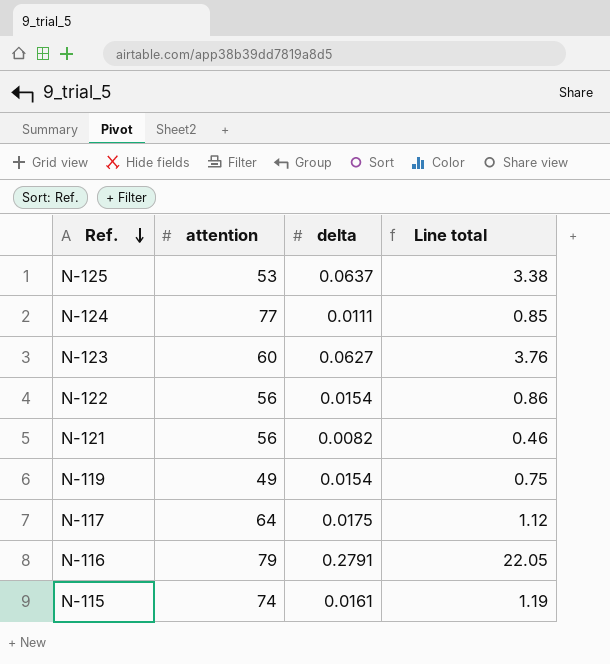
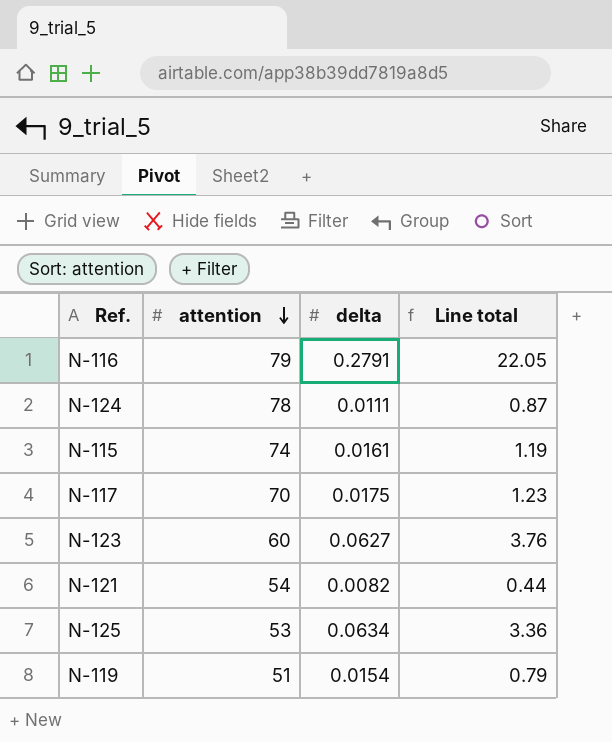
row order: Ref. descending -> attention descending
row N-122: 56 | 0.0154 | 0.86 -> none
N-124 | attention: 77 -> 78
N-124 | Line total: 0.85 -> 0.87
N-117 | attention: 64 -> 70
N-117 | Line total: 1.12 -> 1.23
N-121 | attention: 56 -> 54
N-121 | Line total: 0.46 -> 0.44
N-125 | delta: 0.0637 -> 0.0634
N-125 | Line total: 3.38 -> 3.36
N-119 | attention: 49 -> 51
N-119 | Line total: 0.75 -> 0.79

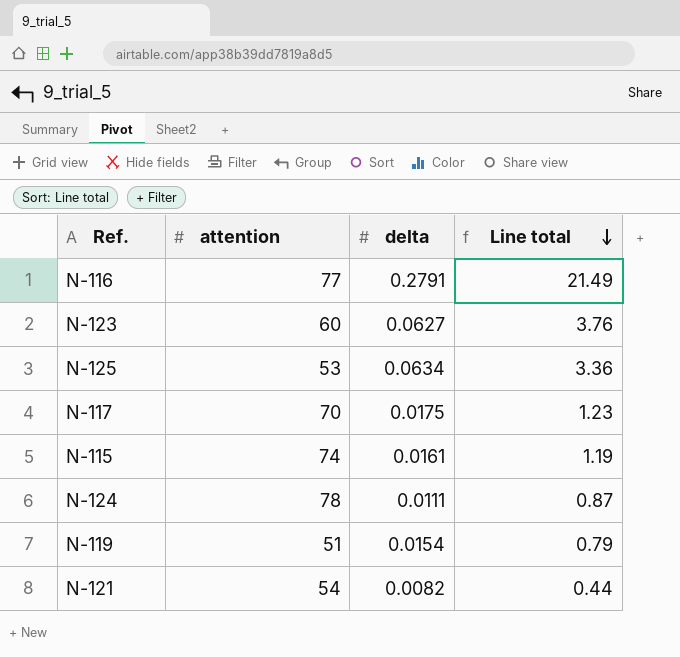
row order: attention descending -> Line total descending
N-116 | attention: 79 -> 77
N-116 | Line total: 22.05 -> 21.49

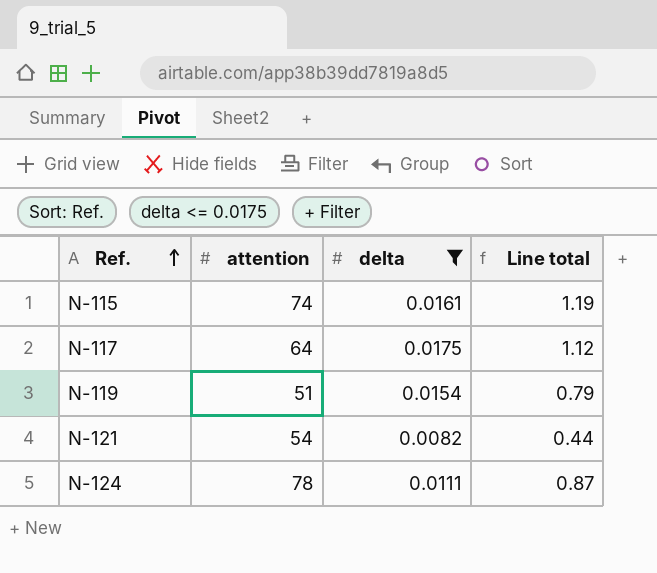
filter: none -> delta <= 0.0175
row order: Line total descending -> Ref. ascending
N-117 | attention: 70 -> 64
N-117 | Line total: 1.23 -> 1.12

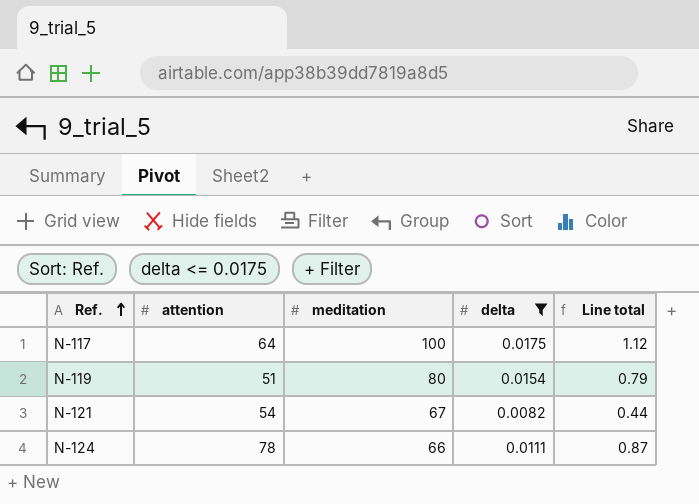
column meditation | position: none -> 3
row N-115: 74 | 0.0161 | 1.19 -> none

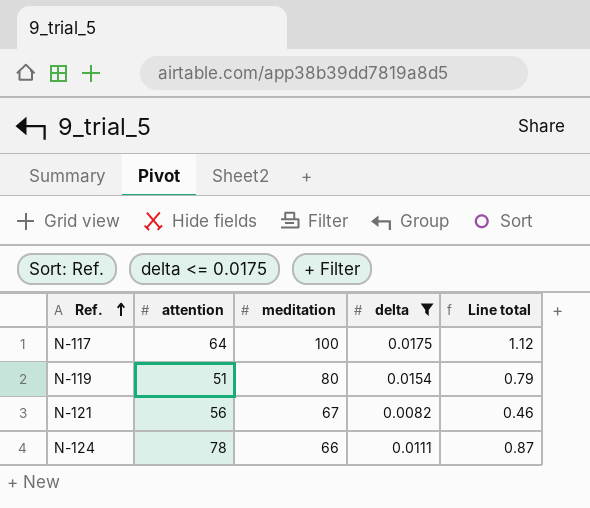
N-121 | attention: 54 -> 56
N-121 | Line total: 0.44 -> 0.46

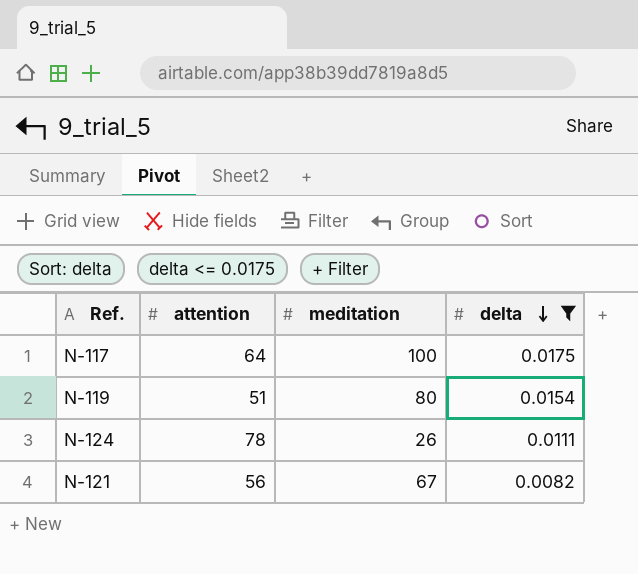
row order: Ref. ascending -> delta descending
column Line total | formula: [attention] * [delta] -> none
N-124 | meditation: 66 -> 26

